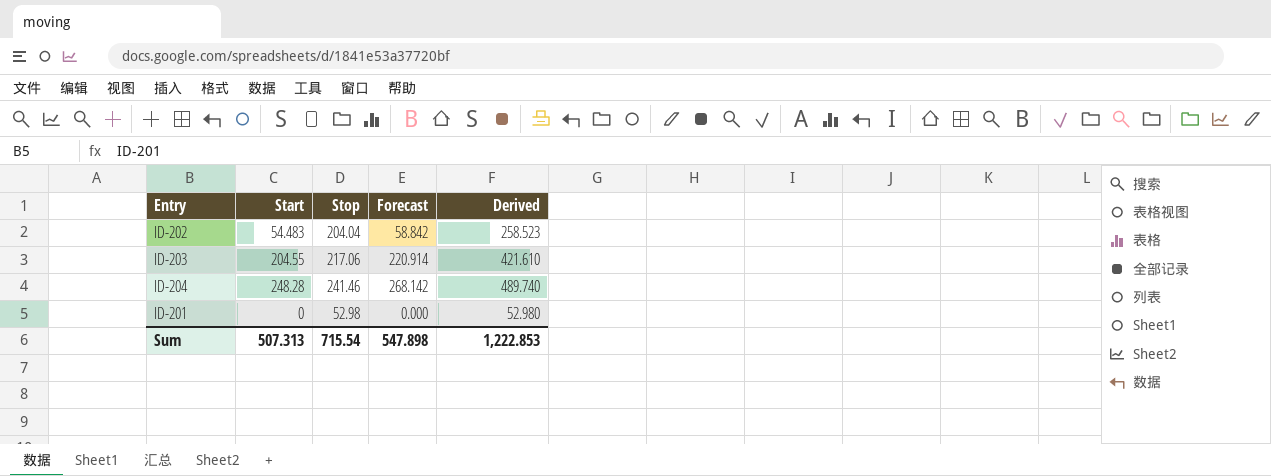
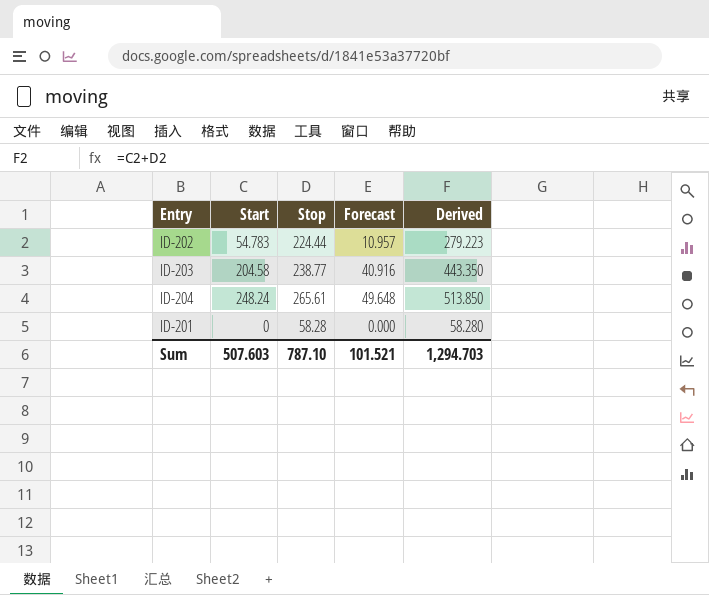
column Forecast | formula: [Start] * 1.08 -> [Start] * 0.2
ID-202 | Start: 54.483 -> 54.783
ID-202 | Stop: 204.04 -> 224.44
ID-202 | Derived: 258.523 -> 279.223
ID-203 | Start: 204.55 -> 204.58
ID-203 | Stop: 217.06 -> 238.77
ID-203 | Derived: 421.610 -> 443.350
ID-204 | Start: 248.28 -> 248.24
ID-204 | Stop: 241.46 -> 265.61
ID-204 | Derived: 489.740 -> 513.850
ID-201 | Stop: 52.98 -> 58.28
ID-201 | Derived: 52.980 -> 58.280
Sum | Start: 507.313 -> 507.603
Sum | Stop: 715.54 -> 787.10
Sum | Forecast: 547.898 -> 101.521
Sum | Derived: 1,222.853 -> 1,294.703

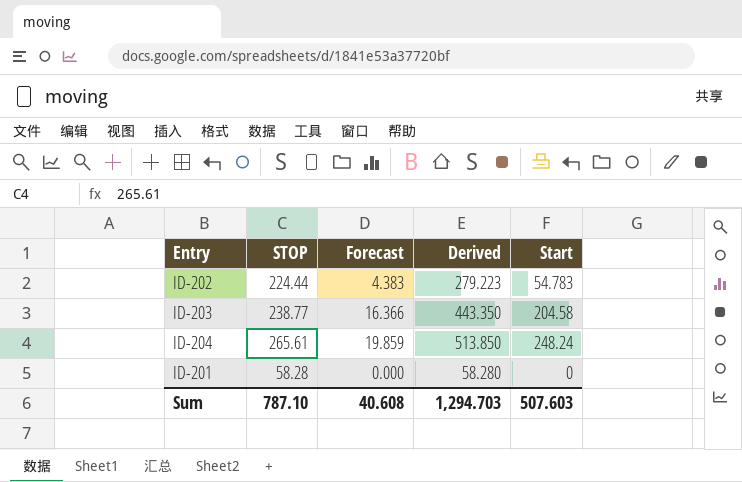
column name: Stop -> STOP
column Forecast | formula: [Start] * 0.2 -> [Start] * 0.08
column Start | position: 2 -> 5
Sum | Forecast: 101.521 -> 40.608

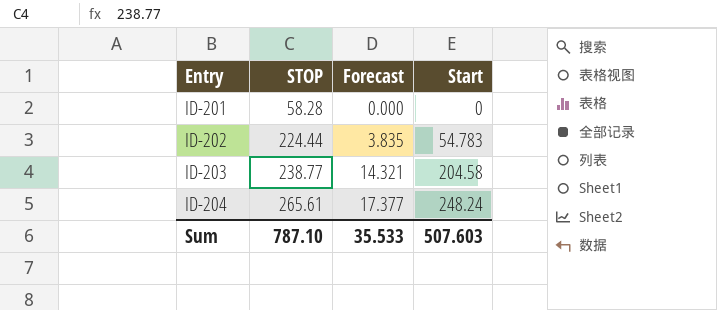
row order: none -> Entry ascending
column Derived | formula: [STOP] + [Start] -> none
column Forecast | formula: [Start] * 0.08 -> [Start] * 0.07
Sum | Forecast: 40.608 -> 35.533

